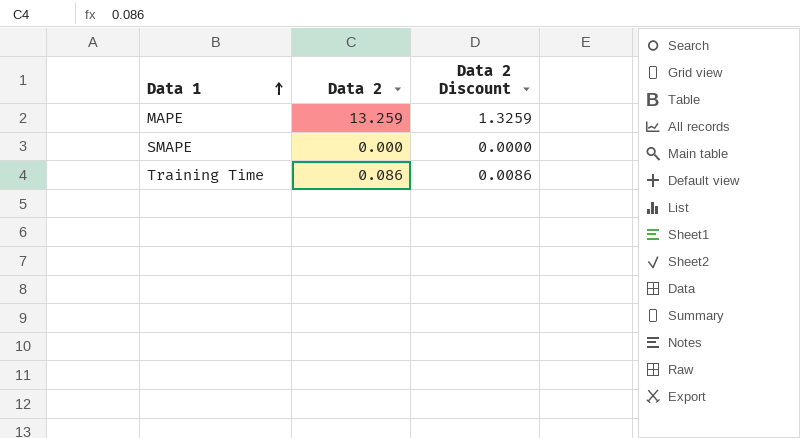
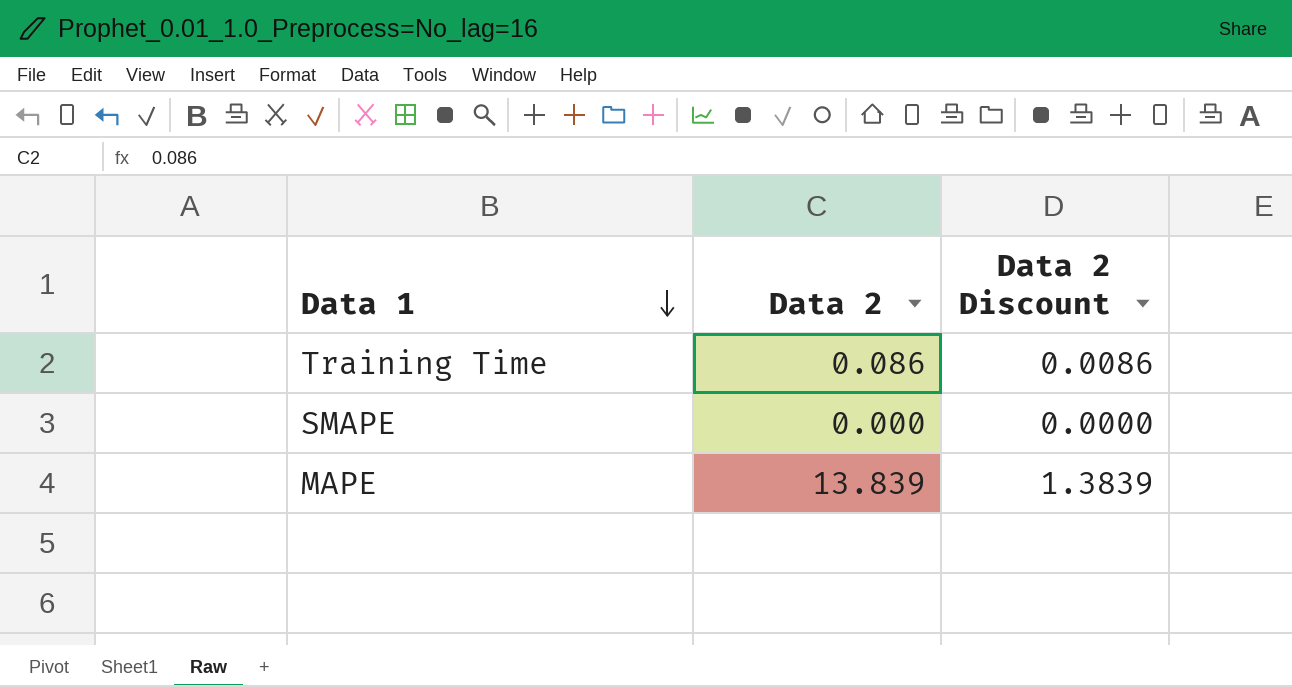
row order: Data 1 ascending -> Data 1 descending
MAPE | Data 2: 13.259 -> 13.839
MAPE | Data 2 Discount: 1.3259 -> 1.3839

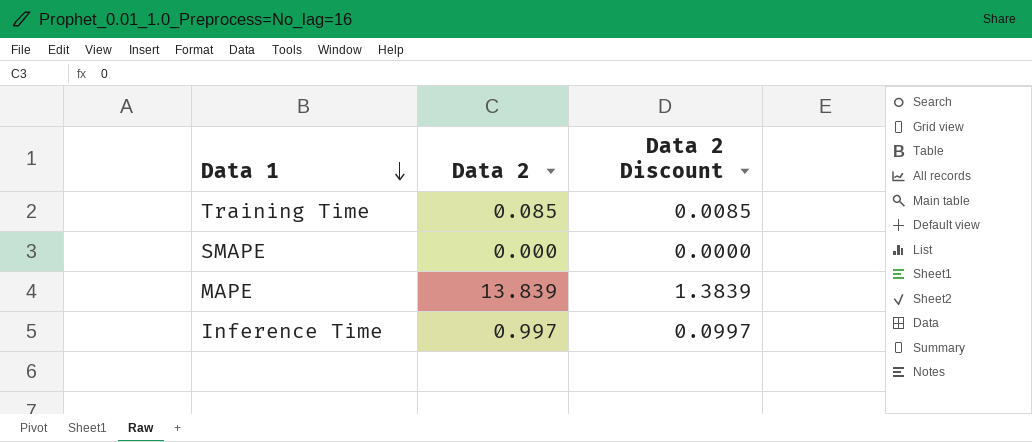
Training Time | Data 2: 0.086 -> 0.085
Training Time | Data 2 Discount: 0.0086 -> 0.0085
row Inference Time: none -> 0.997 | 0.0997

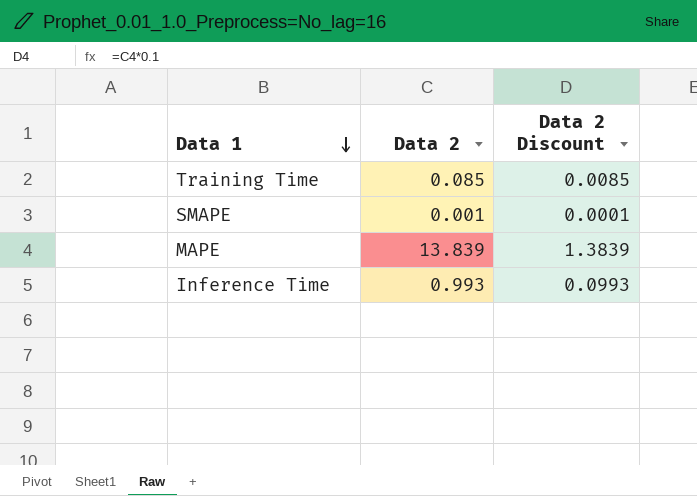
SMAPE | Data 2: 0.000 -> 0.001
SMAPE | Data 2 Discount: 0.0000 -> 0.0001
Inference Time | Data 2: 0.997 -> 0.993
Inference Time | Data 2 Discount: 0.0997 -> 0.0993

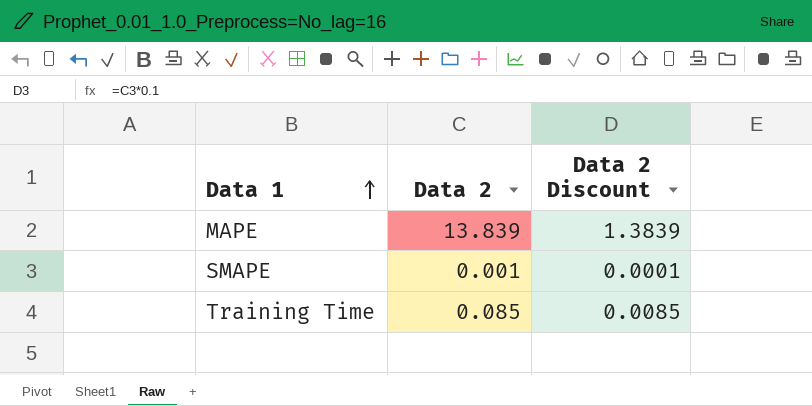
row order: Data 1 descending -> Data 1 ascending
row Inference Time: 0.993 | 0.0993 -> none

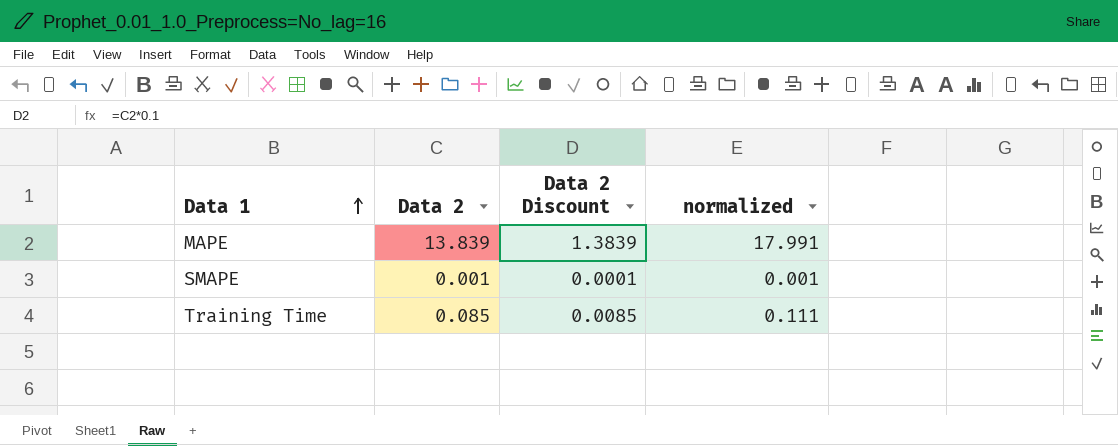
column normalized | formula: none -> [Data 2] * 1.3

